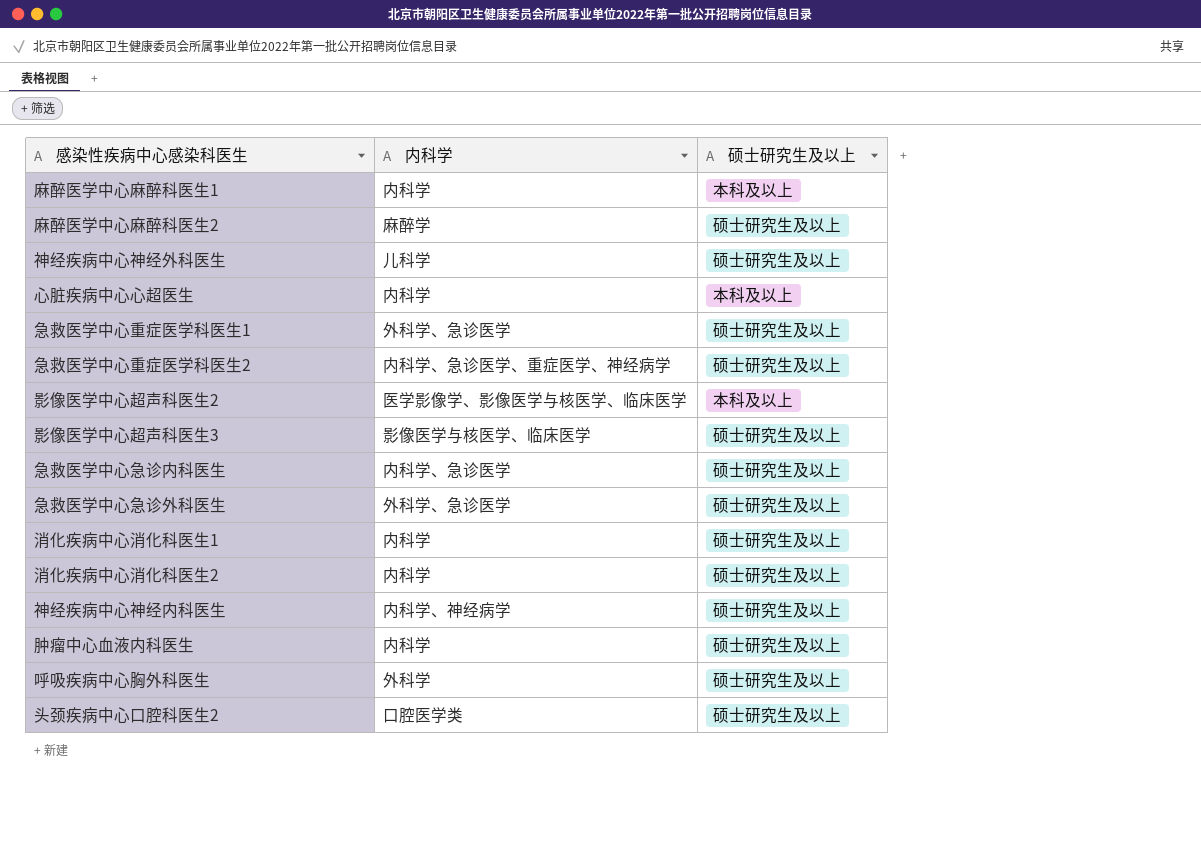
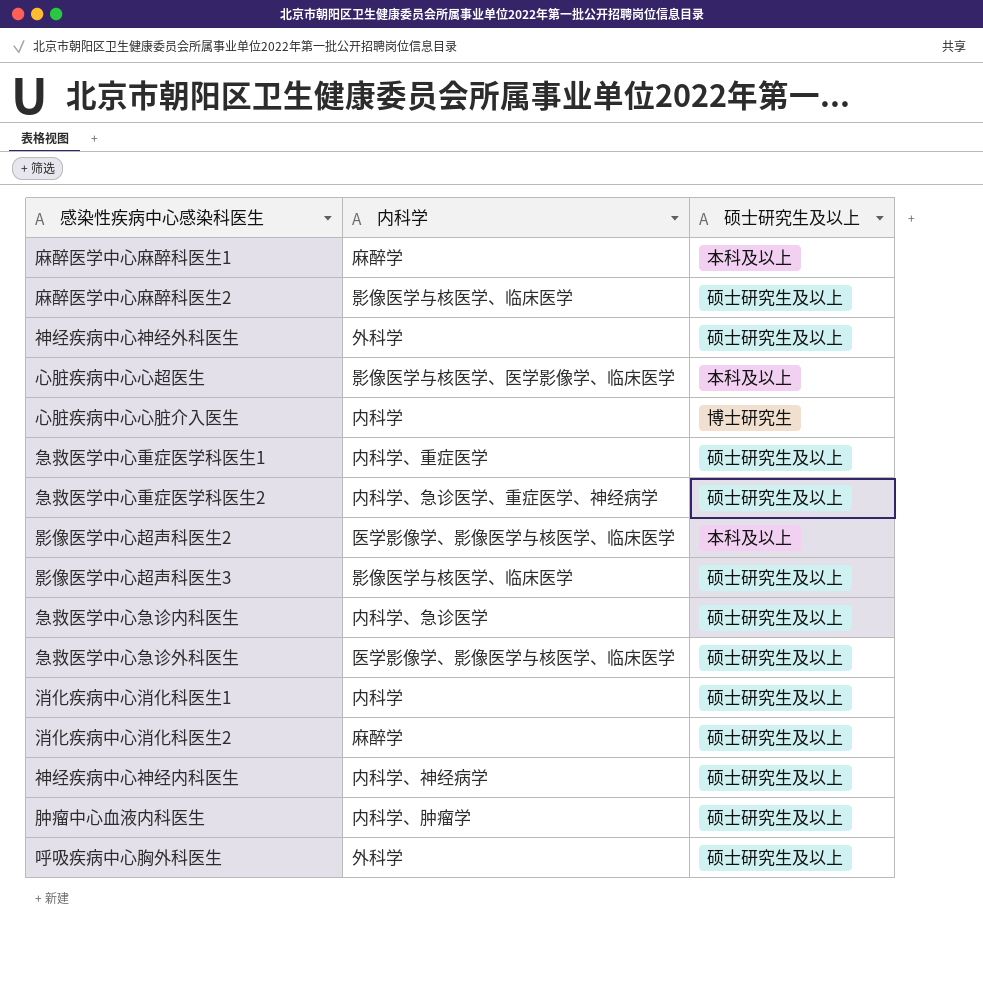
row 头颈疾病中心口腔科医生2: 口腔医学类 | 硕士研究生及以上 -> none
麻醉医学中心麻醉科医生1 | 内科学: 内科学 -> 麻醉学
麻醉医学中心麻醉科医生2 | 内科学: 麻醉学 -> 影像医学与核医学、临床医学
神经疾病中心神经外科医生 | 内科学: 儿科学 -> 外科学
心脏疾病中心心超医生 | 内科学: 内科学 -> 影像医学与核医学、医学影像学、临床医学
row 心脏疾病中心心脏介入医生: none -> 内科学 | 博士研究生
急救医学中心重症医学科医生1 | 内科学: 外科学、急诊医学 -> 内科学、重症医学
急救医学中心急诊外科医生 | 内科学: 外科学、急诊医学 -> 医学影像学、影像医学与核医学、临床医学
消化疾病中心消化科医生2 | 内科学: 内科学 -> 麻醉学
肿瘤中心血液内科医生 | 内科学: 内科学 -> 内科学、肿瘤学

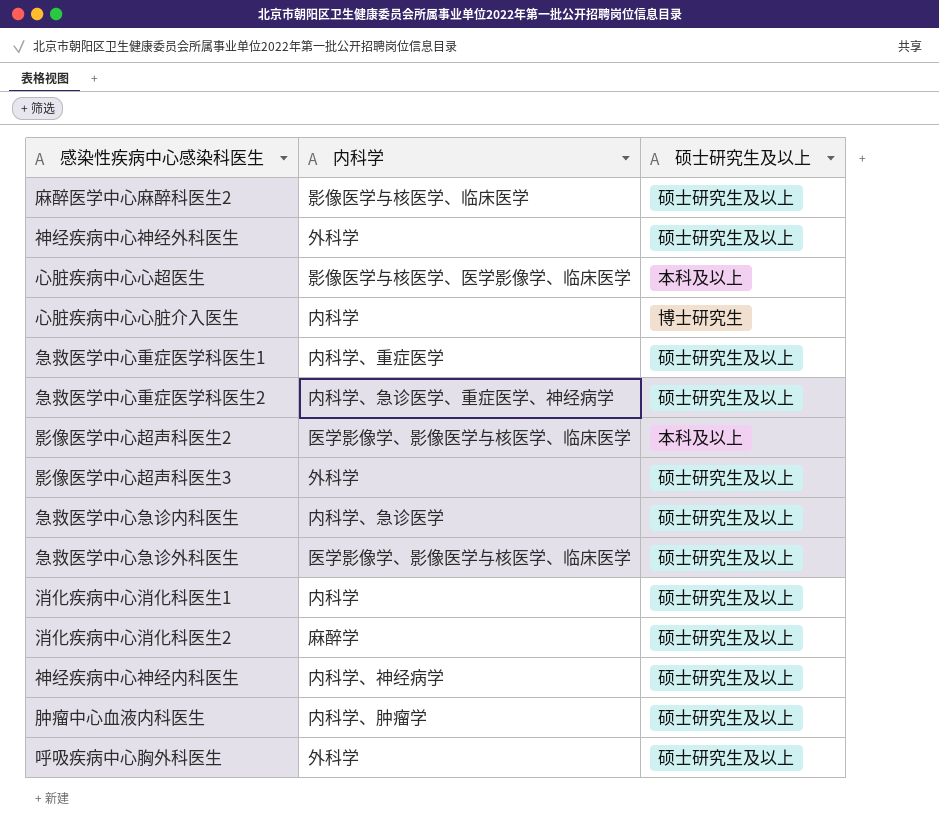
row 麻醉医学中心麻醉科医生1: 麻醉学 | 本科及以上 -> none
影像医学中心超声科医生3 | 内科学: 影像医学与核医学、临床医学 -> 外科学

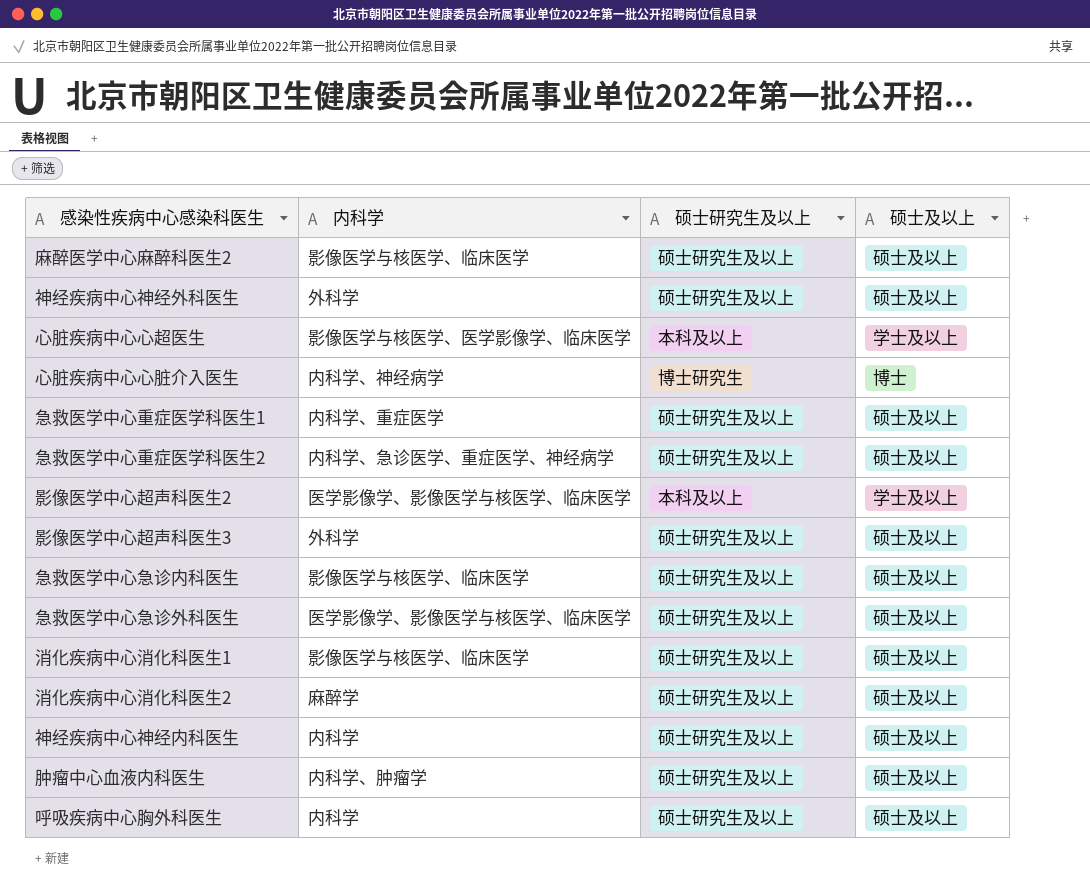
column 硕士及以上 | position: none -> 4
心脏疾病中心心脏介入医生 | 内科学: 内科学 -> 内科学、神经病学
急救医学中心急诊内科医生 | 内科学: 内科学、急诊医学 -> 影像医学与核医学、临床医学
消化疾病中心消化科医生1 | 内科学: 内科学 -> 影像医学与核医学、临床医学
神经疾病中心神经内科医生 | 内科学: 内科学、神经病学 -> 内科学
呼吸疾病中心胸外科医生 | 内科学: 外科学 -> 内科学

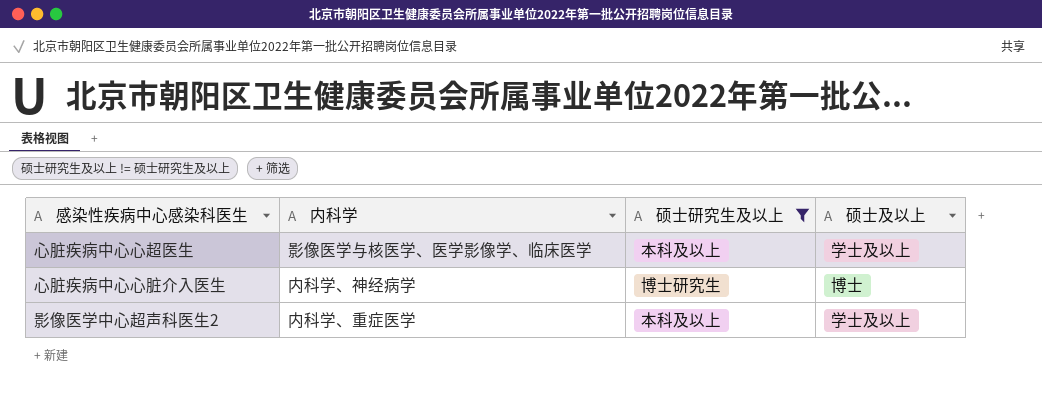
filter: none -> 硕士研究生及以上 != 硕士研究生及以上
影像医学中心超声科医生2 | 内科学: 医学影像学、影像医学与核医学、临床医学 -> 内科学、重症医学

